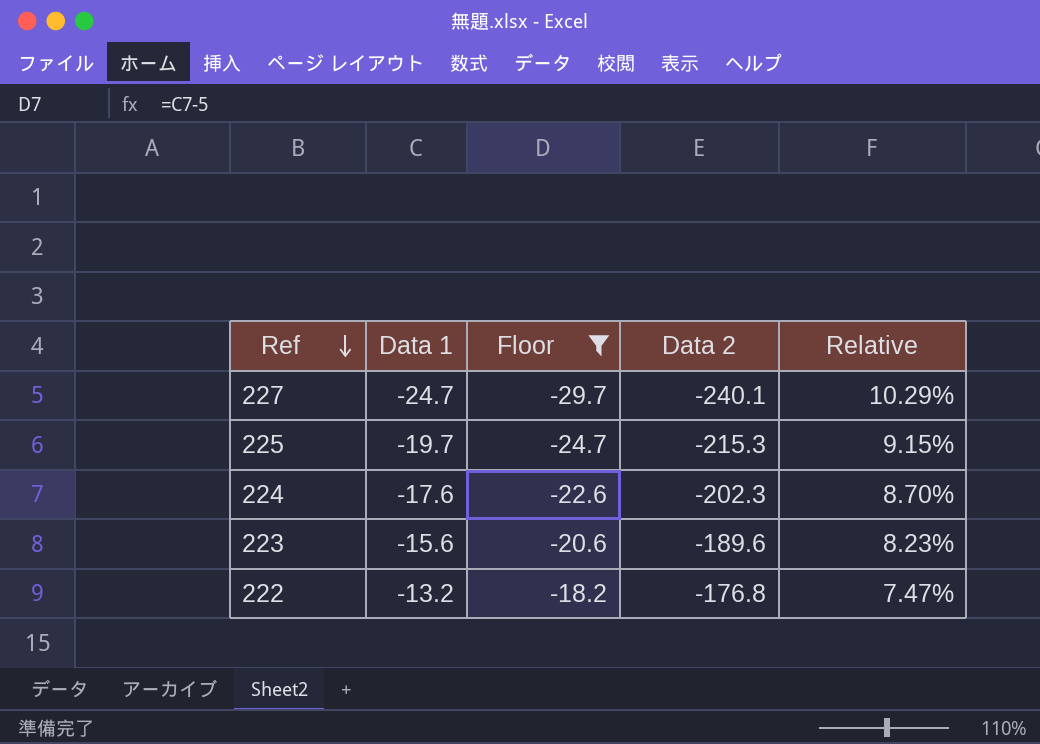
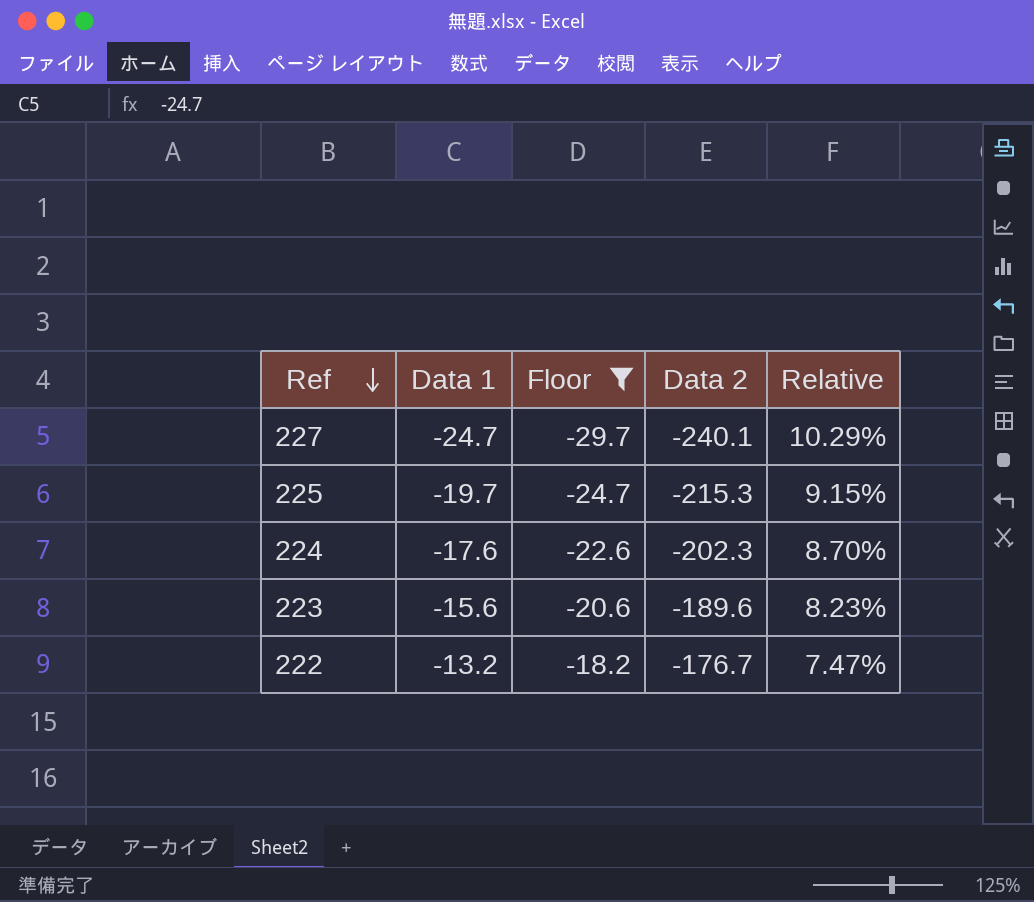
222 | Data 2: -176.8 -> -176.7

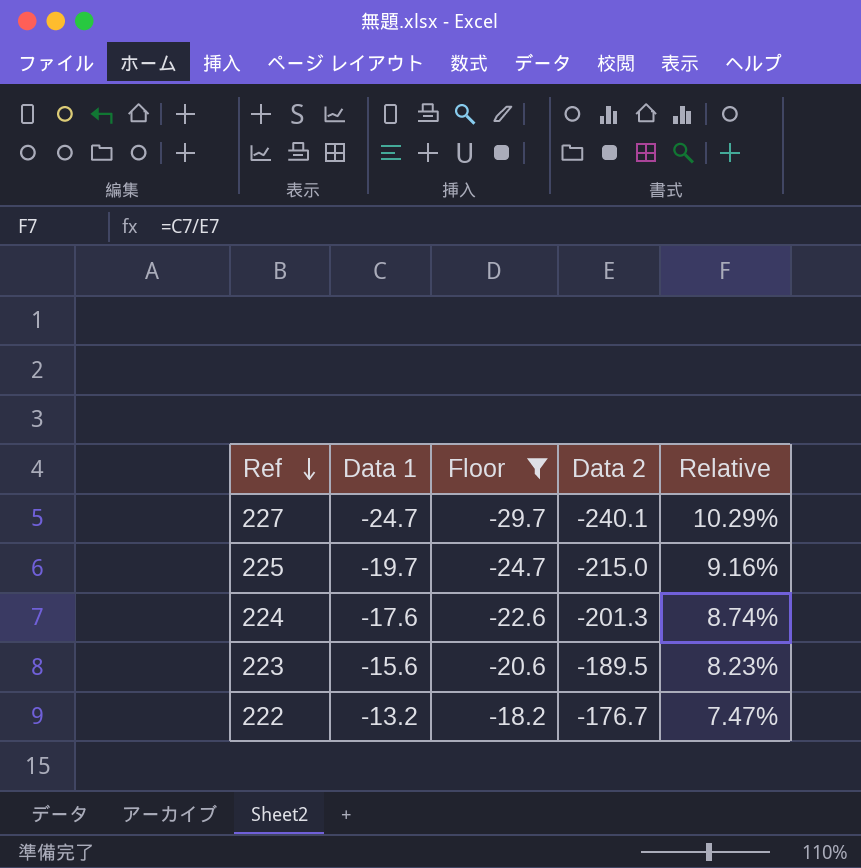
225 | Data 2: -215.3 -> -215.0
225 | Relative: 9.15% -> 9.16%
224 | Data 2: -202.3 -> -201.3
224 | Relative: 8.70% -> 8.74%
223 | Data 2: -189.6 -> -189.5

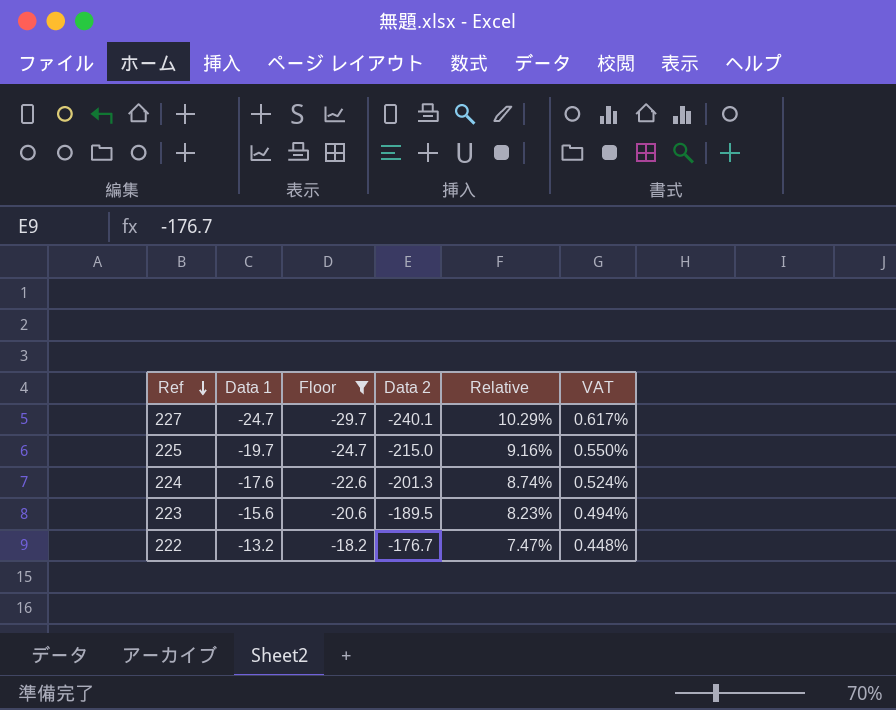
column VAT | formula: none -> [Relative] * 0.06

